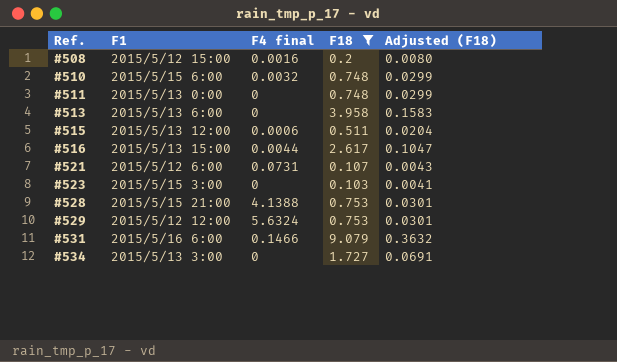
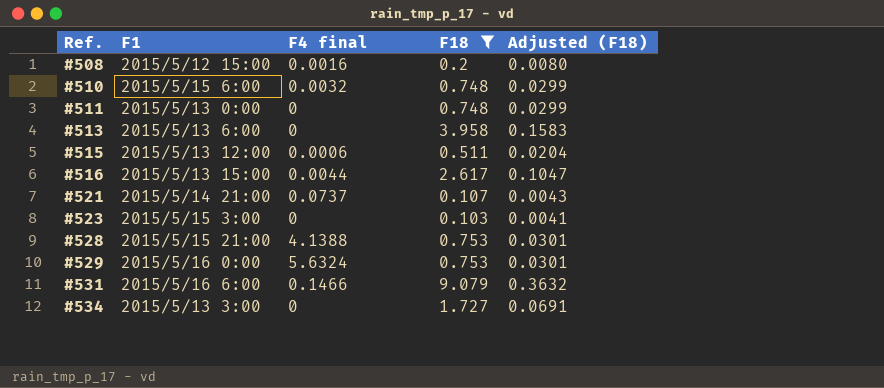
#521 | F1: 2015/5/12 6:00 -> 2015/5/14 21:00
#521 | F4 final: 0.0731 -> 0.0737
#529 | F1: 2015/5/12 12:00 -> 2015/5/16 0:00

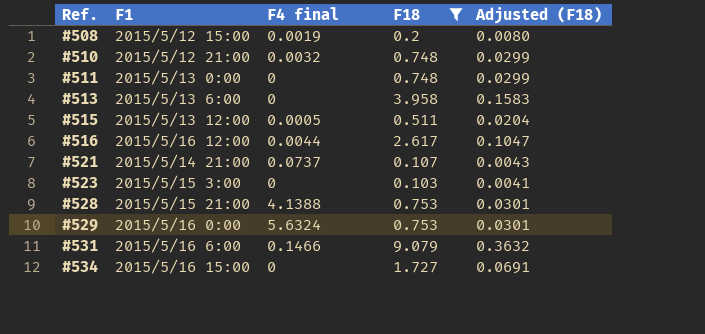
#508 | F4 final: 0.0016 -> 0.0019
#510 | F1: 2015/5/15 6:00 -> 2015/5/12 21:00
#515 | F4 final: 0.0006 -> 0.0005
#516 | F1: 2015/5/13 15:00 -> 2015/5/16 12:00
#534 | F1: 2015/5/13 3:00 -> 2015/5/16 15:00

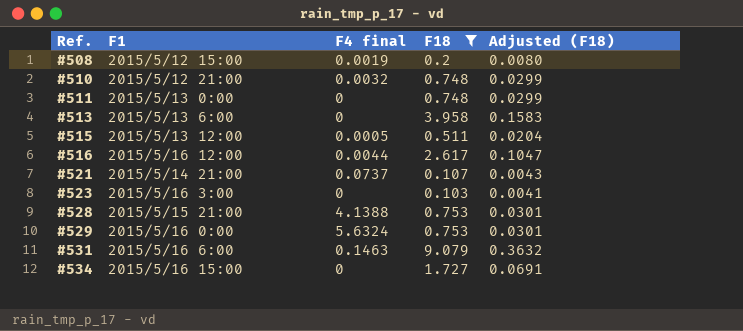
#523 | F1: 2015/5/15 3:00 -> 2015/5/16 3:00
#531 | F4 final: 0.1466 -> 0.1463

